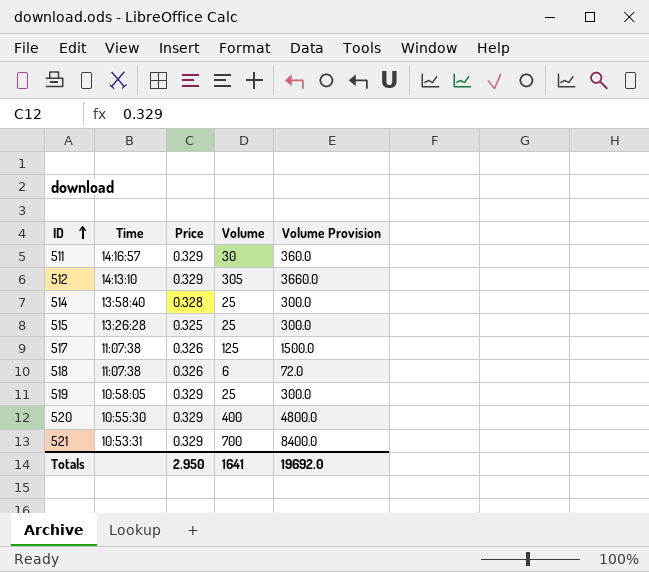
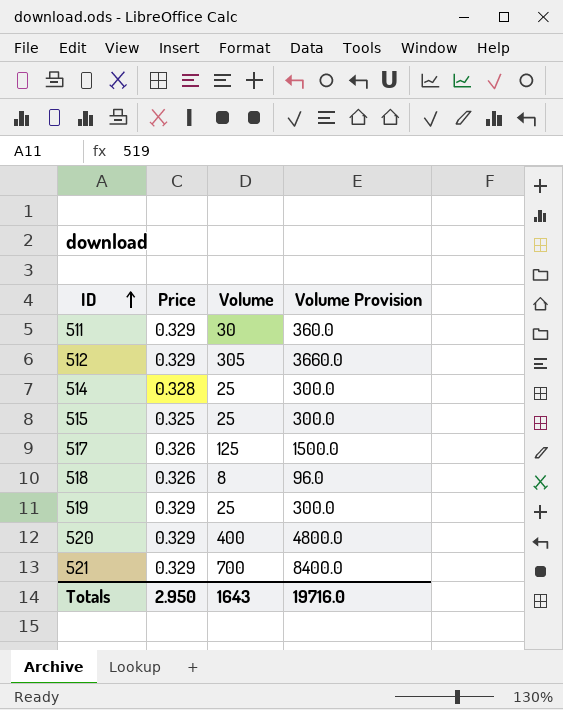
column Time | position: 2 -> none
518 | Volume: 6 -> 8
518 | Volume Provision: 72.0 -> 96.0
Totals | Volume: 1641 -> 1643
Totals | Volume Provision: 19692.0 -> 19716.0

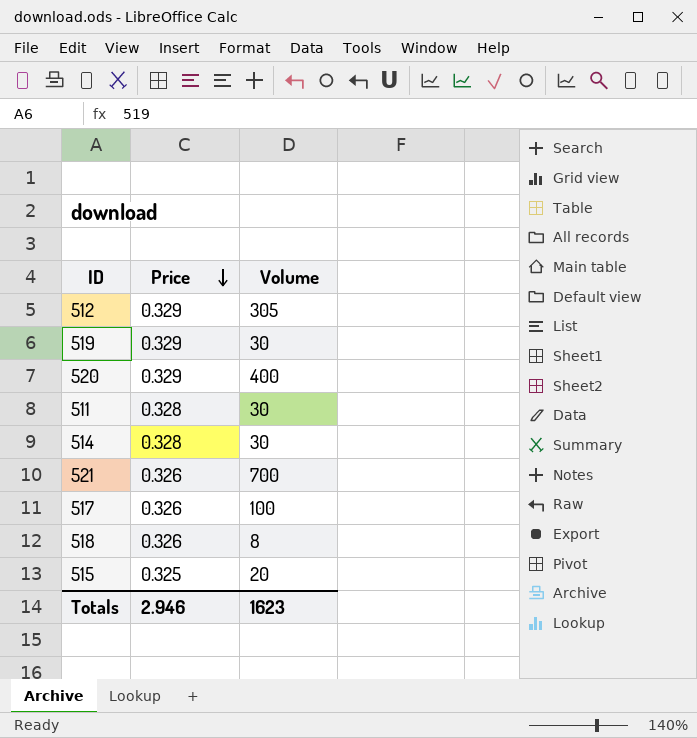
row order: ID ascending -> Price descending
column Volume Provision | formula: [Volume] * 12 -> none
519 | Volume: 25 -> 30
511 | Price: 0.329 -> 0.328
514 | Volume: 25 -> 30
521 | Price: 0.329 -> 0.326
517 | Volume: 125 -> 100
515 | Volume: 25 -> 20
Totals | Price: 2.950 -> 2.946
Totals | Volume: 1643 -> 1623

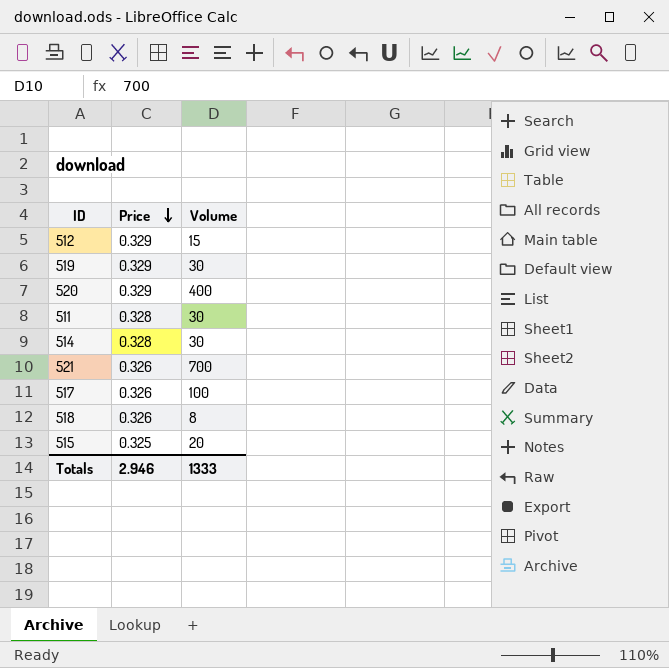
512 | Volume: 305 -> 15
Totals | Volume: 1623 -> 1333

